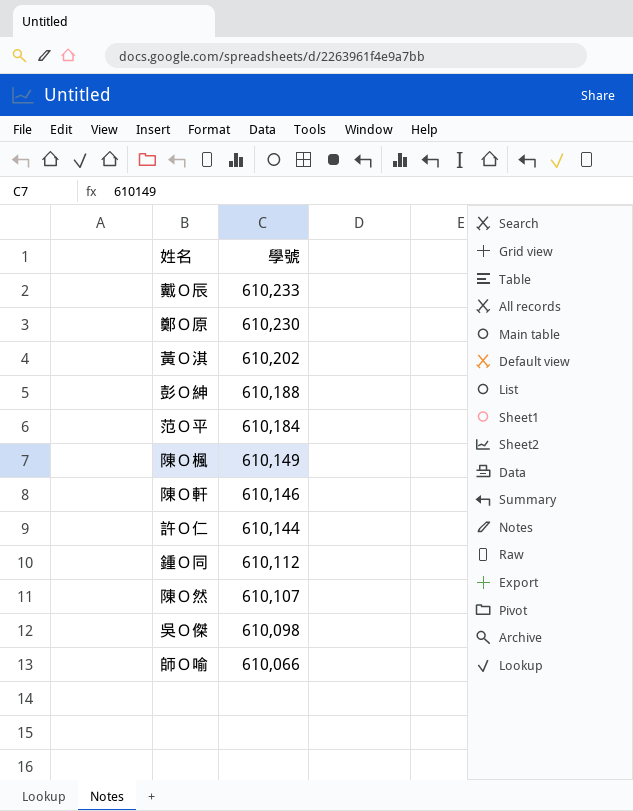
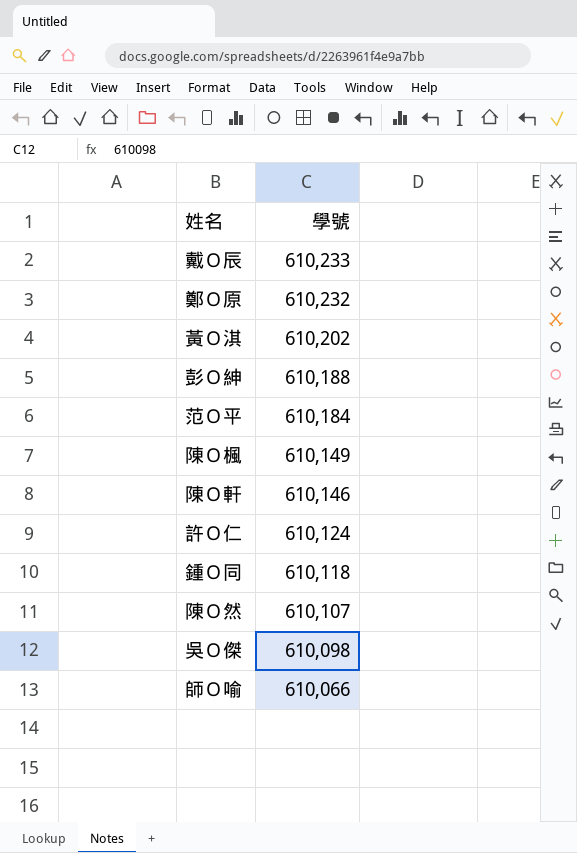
鄭Ｏ原 | 學號: 610,230 -> 610,232
許Ｏ仁 | 學號: 610,144 -> 610,124
鍾Ｏ同 | 學號: 610,112 -> 610,118

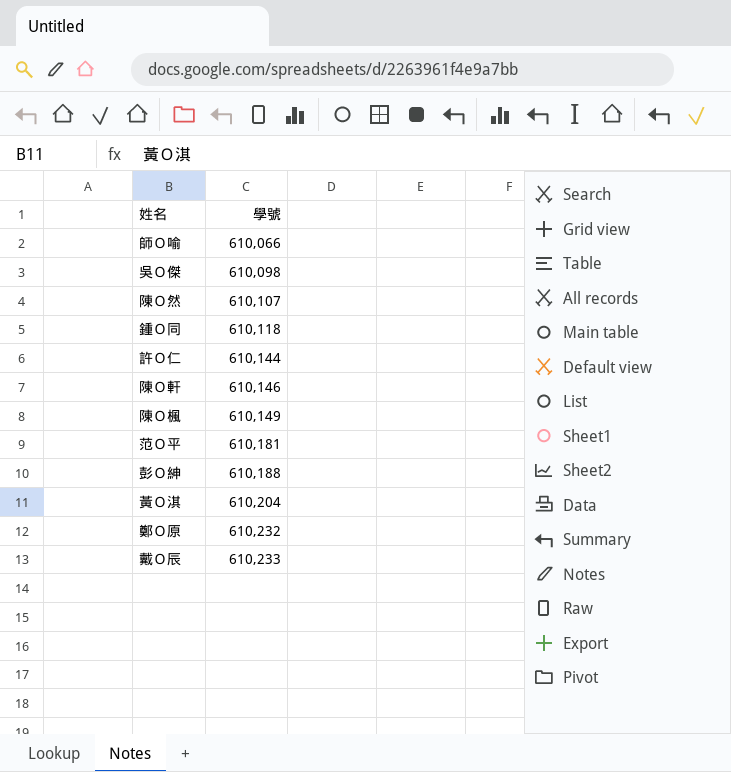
row order: 學號 descending -> 學號 ascending
許Ｏ仁 | 學號: 610,124 -> 610,144
范Ｏ平 | 學號: 610,184 -> 610,181
黃Ｏ淇 | 學號: 610,202 -> 610,204

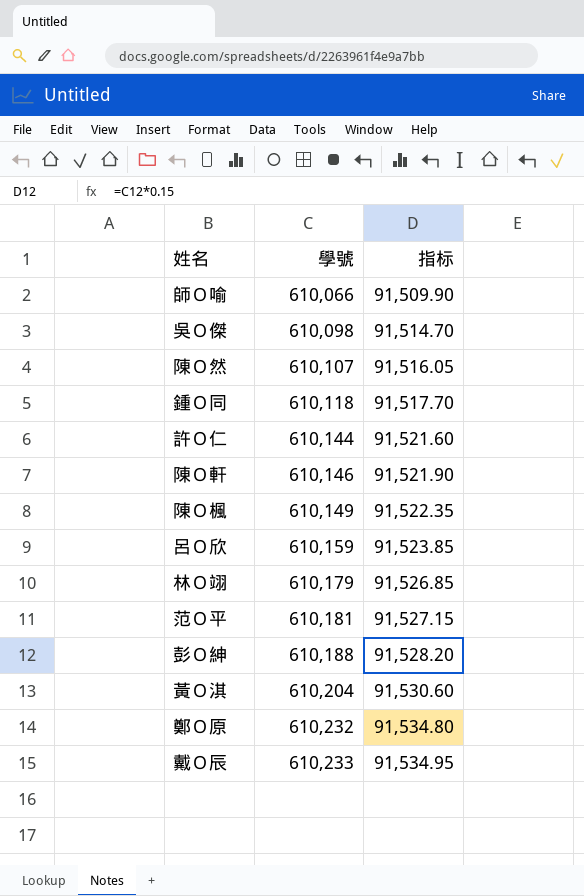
column 指标 | formula: none -> [學號] * 0.15
row 呂Ｏ欣: none -> 610,159 | 91,523.85
row 林Ｏ翊: none -> 610,179 | 91,526.85

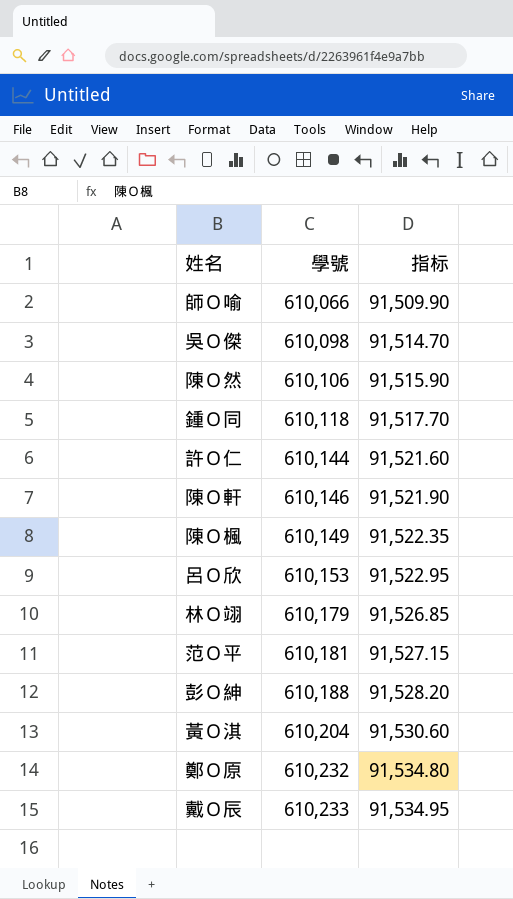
陳Ｏ然 | 學號: 610,107 -> 610,106
陳Ｏ然 | 指标: 91,516.05 -> 91,515.90
呂Ｏ欣 | 學號: 610,159 -> 610,153
呂Ｏ欣 | 指标: 91,523.85 -> 91,522.95

